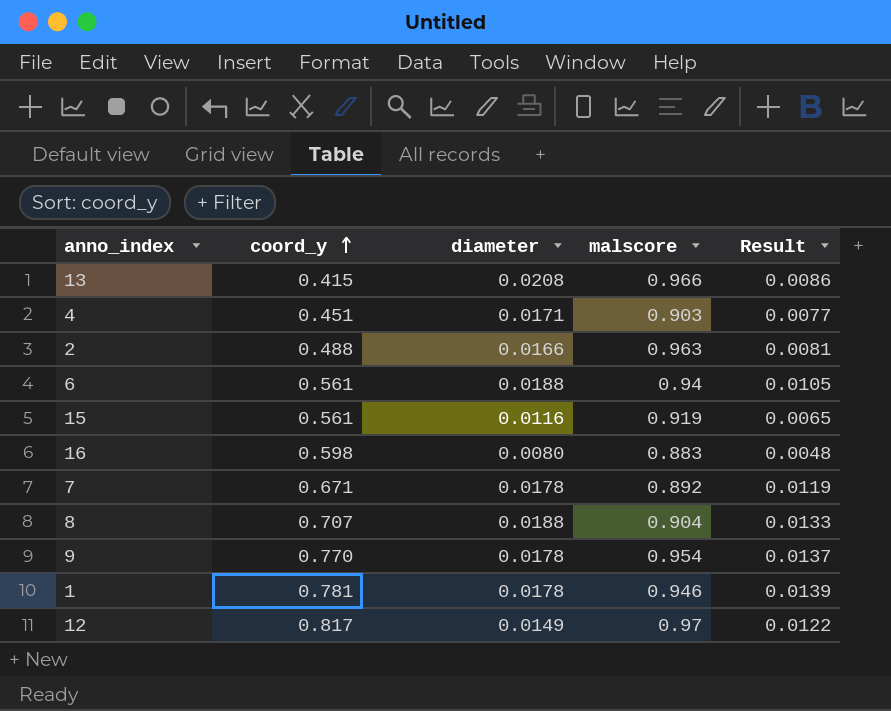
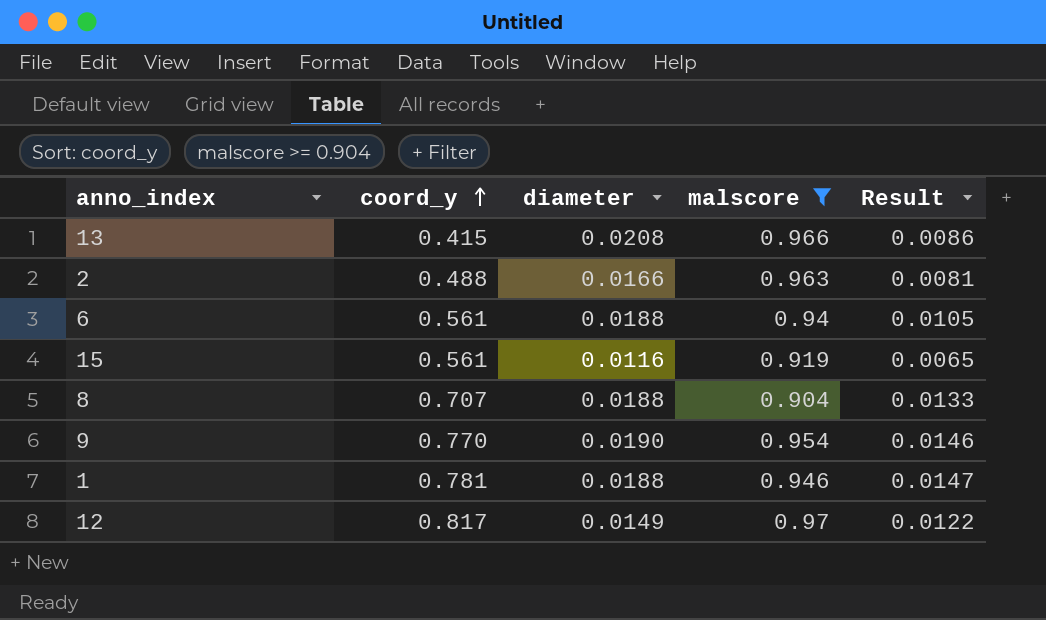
filter: none -> malscore >= 0.904
9 | diameter: 0.0178 -> 0.0190
9 | Result: 0.0137 -> 0.0146
1 | diameter: 0.0178 -> 0.0188
1 | Result: 0.0139 -> 0.0147

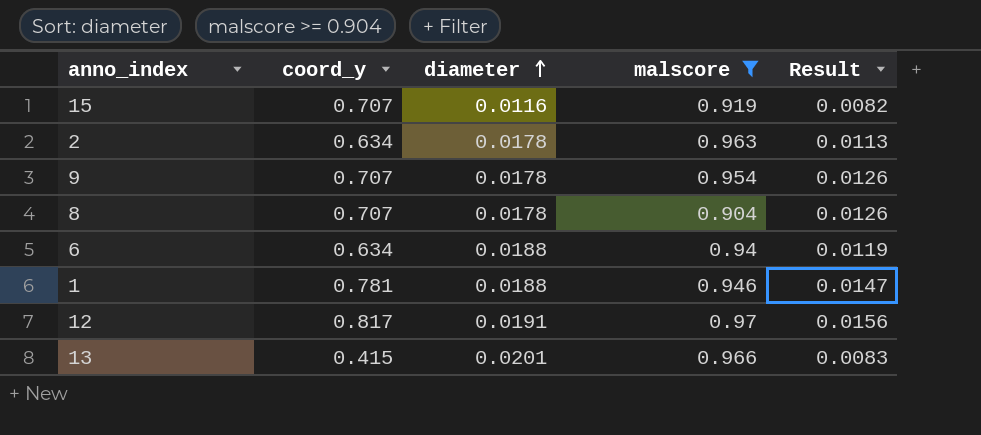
row order: coord_y ascending -> diameter ascending
15 | coord_y: 0.561 -> 0.707
15 | Result: 0.0065 -> 0.0082
2 | coord_y: 0.488 -> 0.634
2 | diameter: 0.0166 -> 0.0178
2 | Result: 0.0081 -> 0.0113
9 | coord_y: 0.770 -> 0.707
9 | diameter: 0.0190 -> 0.0178
9 | Result: 0.0146 -> 0.0126
8 | diameter: 0.0188 -> 0.0178
8 | Result: 0.0133 -> 0.0126
6 | coord_y: 0.561 -> 0.634
6 | Result: 0.0105 -> 0.0119
12 | diameter: 0.0149 -> 0.0191
12 | Result: 0.0122 -> 0.0156
13 | diameter: 0.0208 -> 0.0201
13 | Result: 0.0086 -> 0.0083

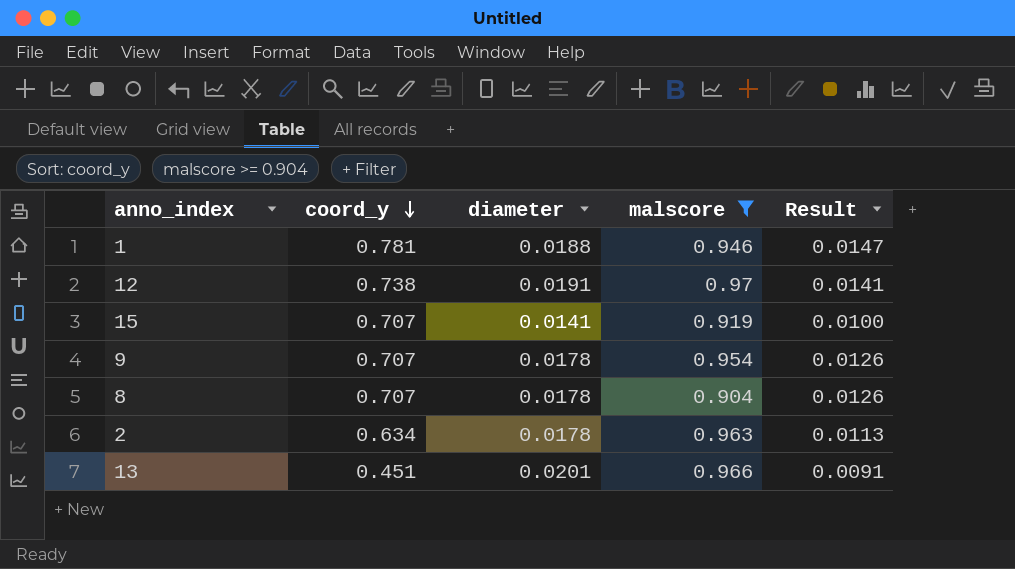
row order: diameter ascending -> coord_y descending
row 6: 0.634 | 0.0188 | 0.94 | 0.0119 -> none
12 | coord_y: 0.817 -> 0.738
12 | Result: 0.0156 -> 0.0141
15 | diameter: 0.0116 -> 0.0141
15 | Result: 0.0082 -> 0.0100
13 | coord_y: 0.415 -> 0.451
13 | Result: 0.0083 -> 0.0091

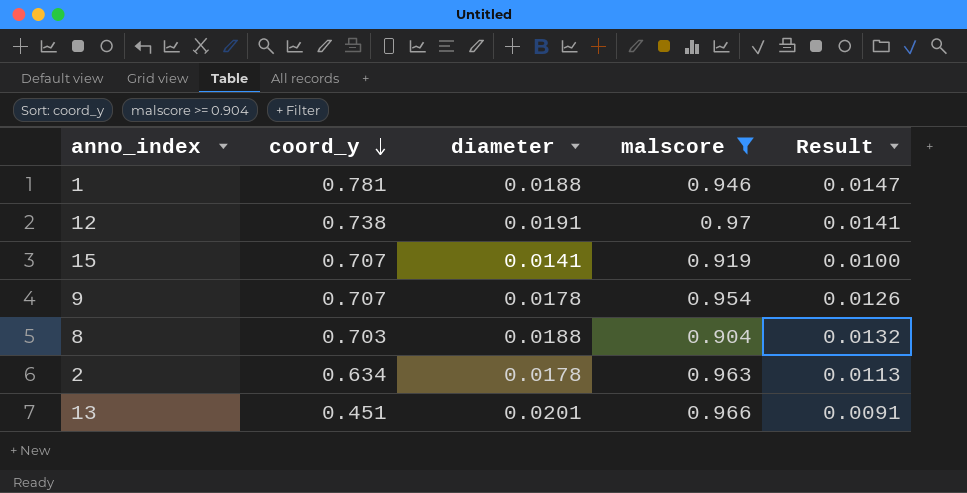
8 | coord_y: 0.707 -> 0.703
8 | diameter: 0.0178 -> 0.0188
8 | Result: 0.0126 -> 0.0132

